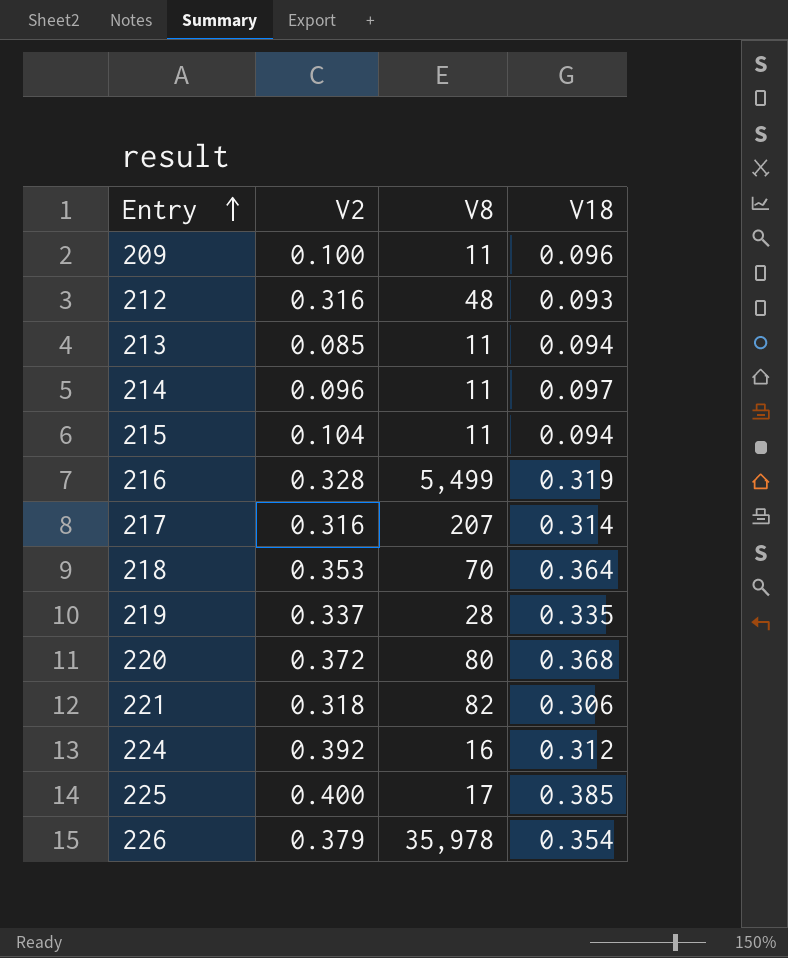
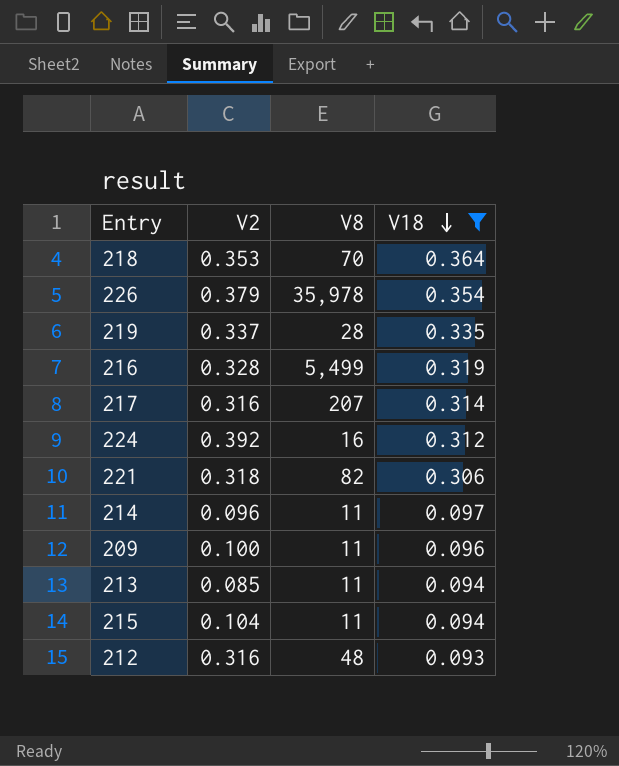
filter: none -> V18 <= 0.364
row order: Entry ascending -> V18 descending

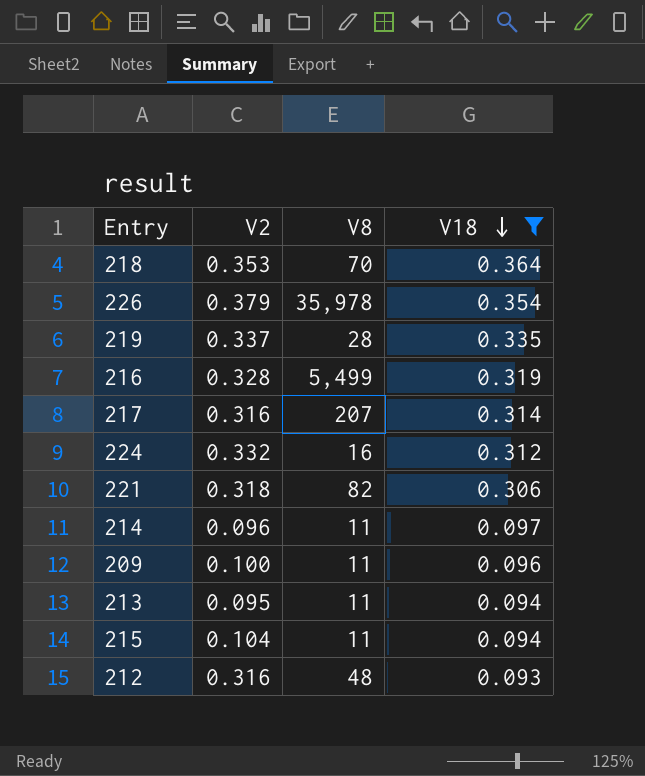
224 | V2: 0.392 -> 0.332
213 | V2: 0.085 -> 0.095

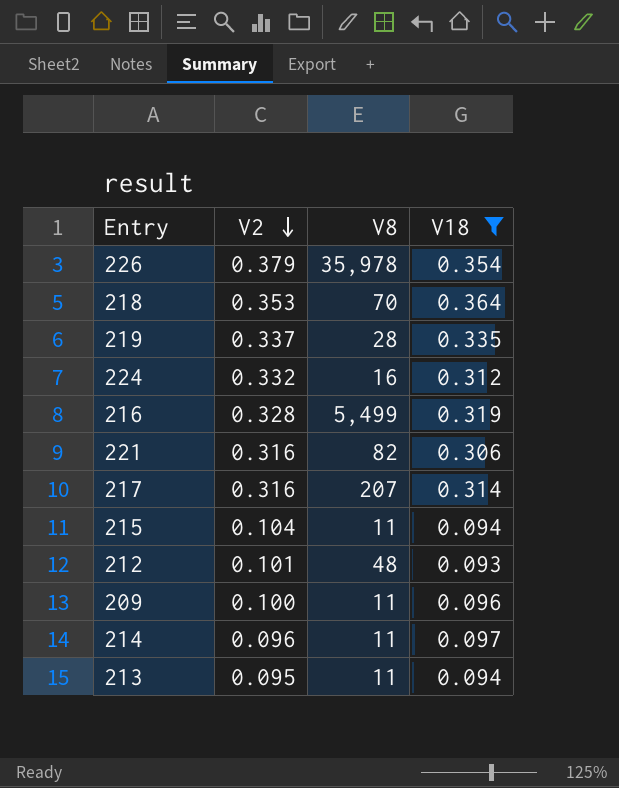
row order: V18 descending -> V2 descending
221 | V2: 0.318 -> 0.316
212 | V2: 0.316 -> 0.101

